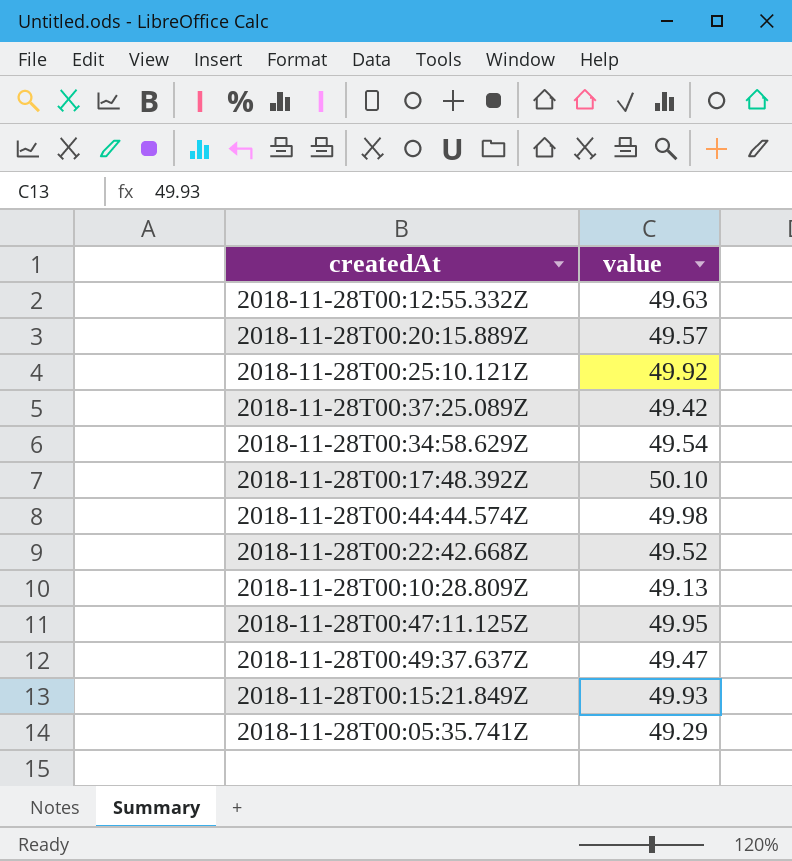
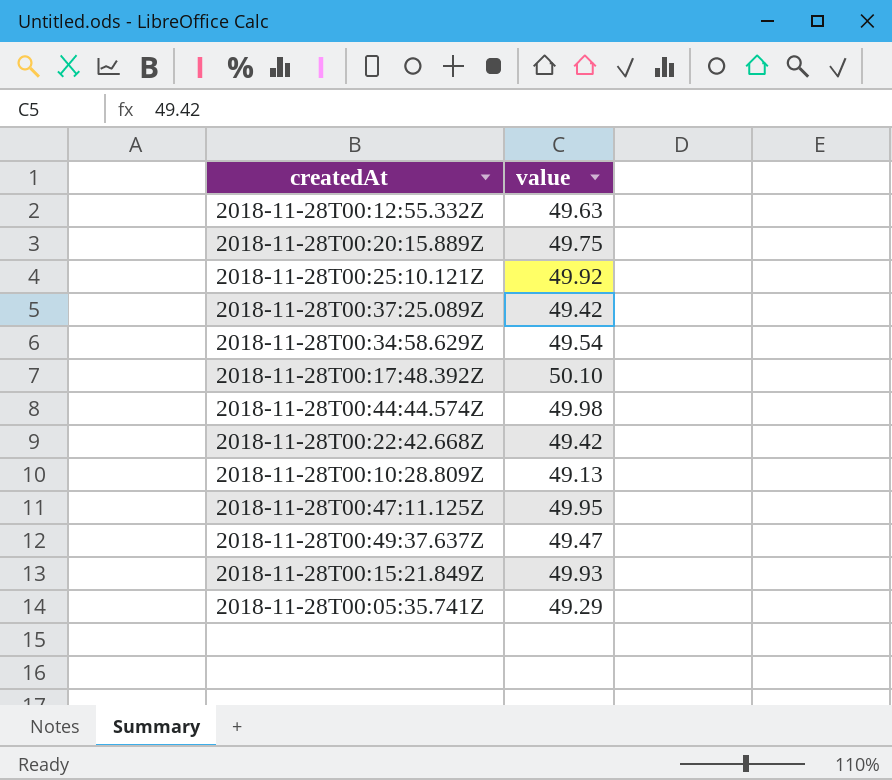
2018-11-28T00:20:15.889Z | value: 49.57 -> 49.75
2018-11-28T00:22:42.668Z | value: 49.52 -> 49.42

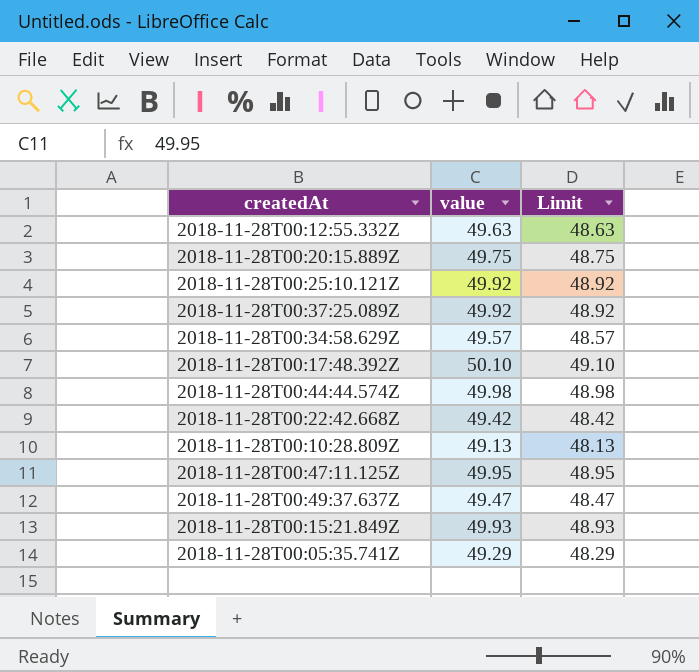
column Limit | formula: none -> [value] - 1
2018-11-28T00:37:25.089Z | value: 49.42 -> 49.92
2018-11-28T00:34:58.629Z | value: 49.54 -> 49.57

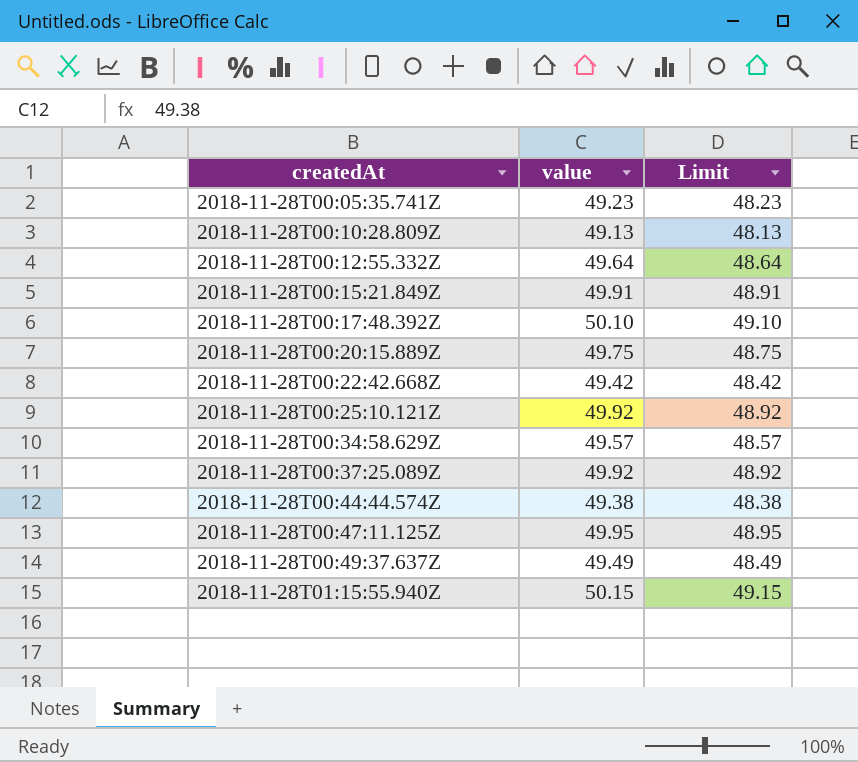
row order: none -> createdAt ascending
2018-11-28T00:05:35.741Z | value: 49.29 -> 49.23
2018-11-28T00:05:35.741Z | Limit: 48.29 -> 48.23
2018-11-28T00:12:55.332Z | value: 49.63 -> 49.64
2018-11-28T00:12:55.332Z | Limit: 48.63 -> 48.64
2018-11-28T00:15:21.849Z | value: 49.93 -> 49.91
2018-11-28T00:15:21.849Z | Limit: 48.93 -> 48.91
2018-11-28T00:44:44.574Z | value: 49.98 -> 49.38
2018-11-28T00:44:44.574Z | Limit: 48.98 -> 48.38
2018-11-28T00:49:37.637Z | value: 49.47 -> 49.49
2018-11-28T00:49:37.637Z | Limit: 48.47 -> 48.49
row 2018-11-28T01:15:55.940Z: none -> 50.15 | 49.15

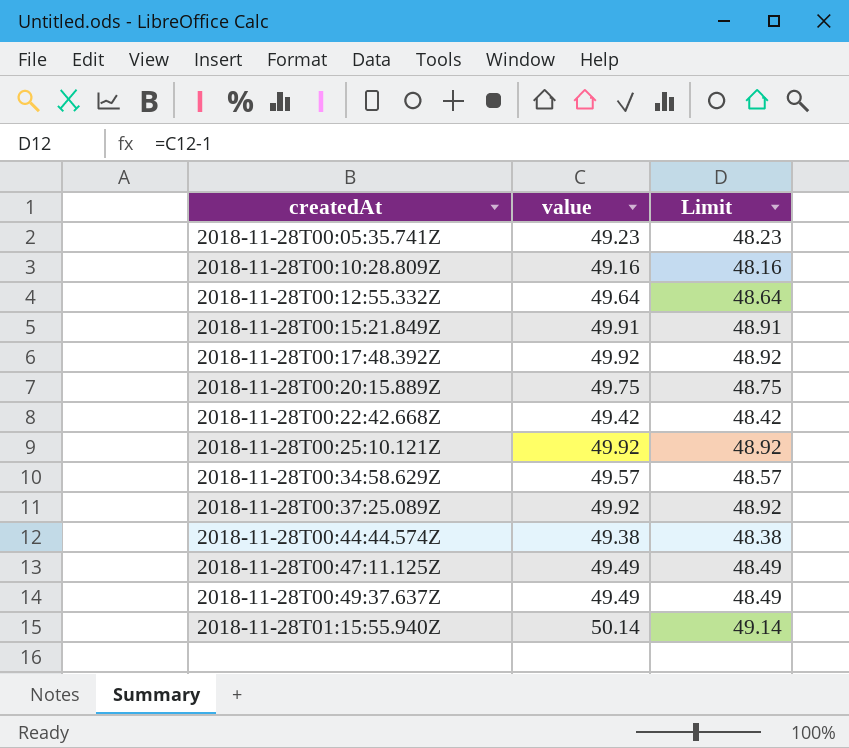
2018-11-28T00:10:28.809Z | value: 49.13 -> 49.16
2018-11-28T00:10:28.809Z | Limit: 48.13 -> 48.16
2018-11-28T00:17:48.392Z | value: 50.10 -> 49.92
2018-11-28T00:17:48.392Z | Limit: 49.10 -> 48.92
2018-11-28T00:47:11.125Z | value: 49.95 -> 49.49
2018-11-28T00:47:11.125Z | Limit: 48.95 -> 48.49
2018-11-28T01:15:55.940Z | value: 50.15 -> 50.14
2018-11-28T01:15:55.940Z | Limit: 49.15 -> 49.14

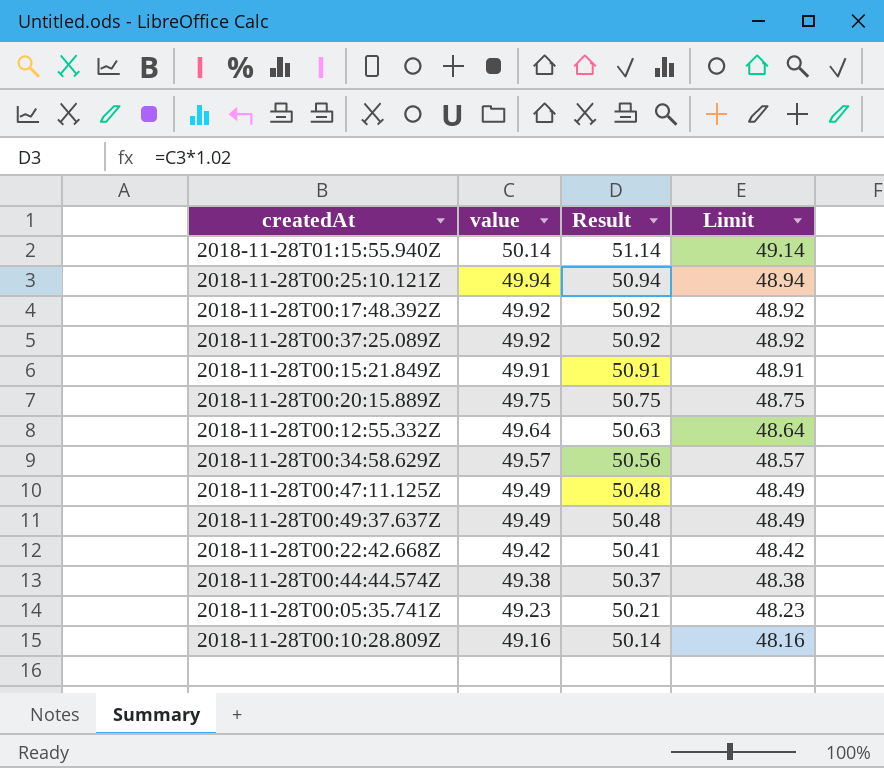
row order: createdAt ascending -> value descending
column Result | formula: none -> [value] * 1.02
2018-11-28T00:25:10.121Z | value: 49.92 -> 49.94
2018-11-28T00:25:10.121Z | Limit: 48.92 -> 48.94

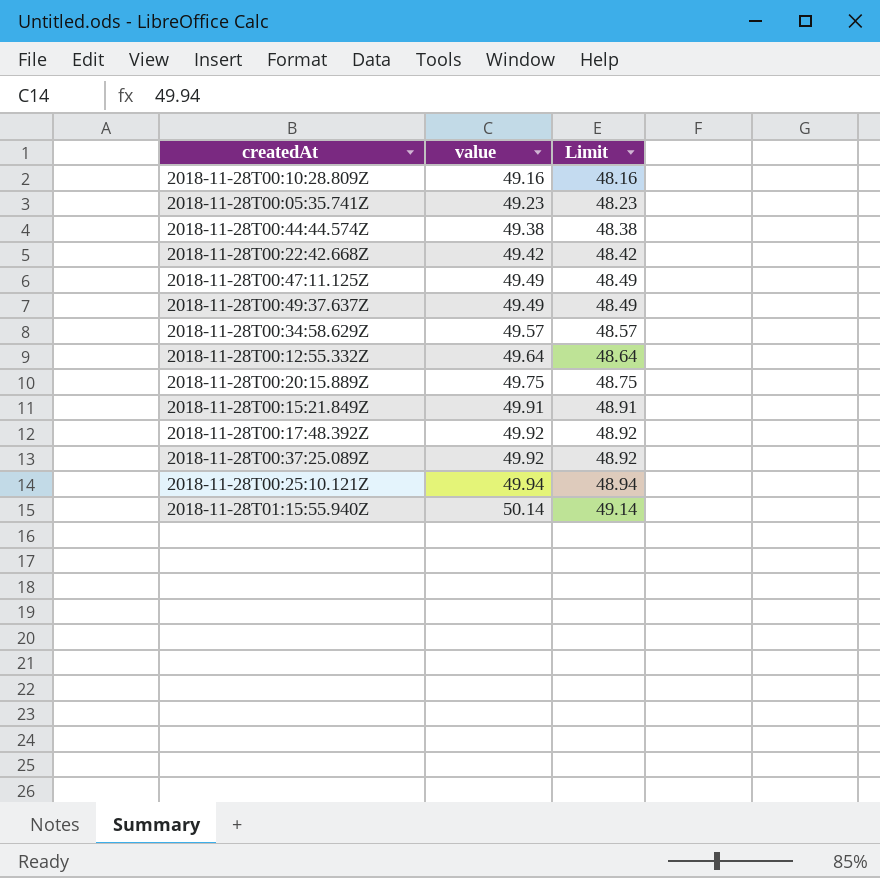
row order: value descending -> value ascending
column Result | formula: [value] * 1.02 -> none

